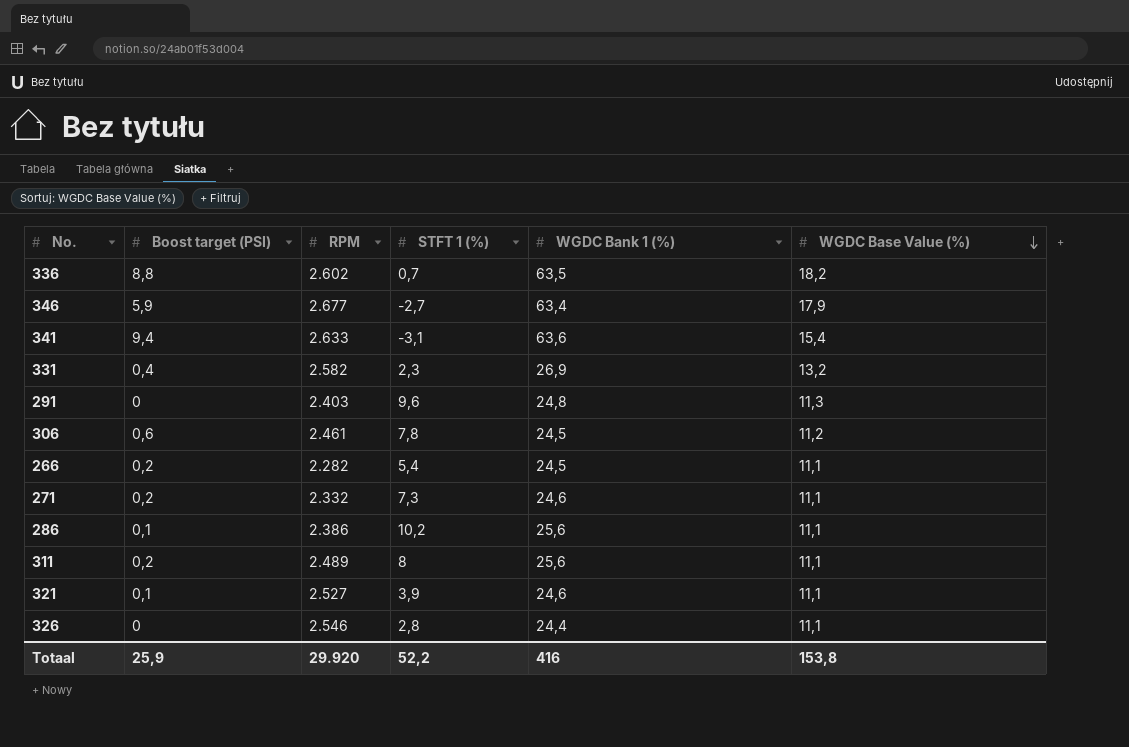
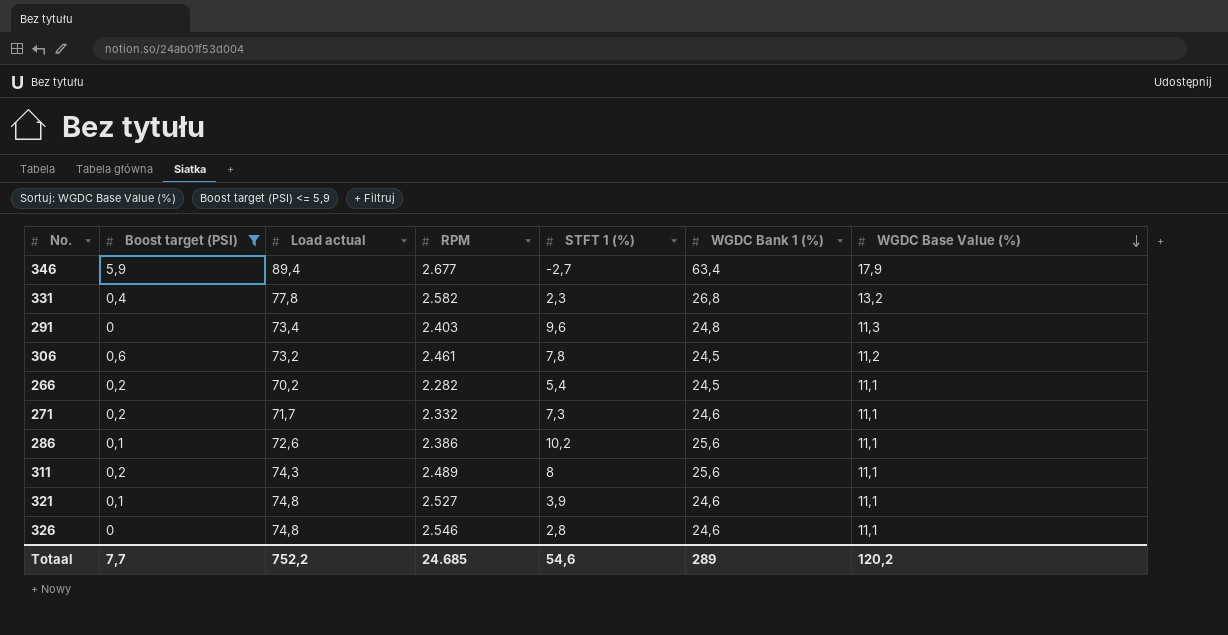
filter: none -> Boost target (PSI) <= 5,9
column Load actual | position: none -> 3
331 | WGDC Bank 1 (%): 26,9 -> 26,8
326 | WGDC Bank 1 (%): 24,4 -> 24,6
Totaal | Boost target (PSI): 25,9 -> 7,7
Totaal | RPM: 29.920 -> 24.685
Totaal | STFT 1 (%): 52,2 -> 54,6
Totaal | WGDC Bank 1 (%): 416 -> 289
Totaal | WGDC Base Value (%): 153,8 -> 120,2

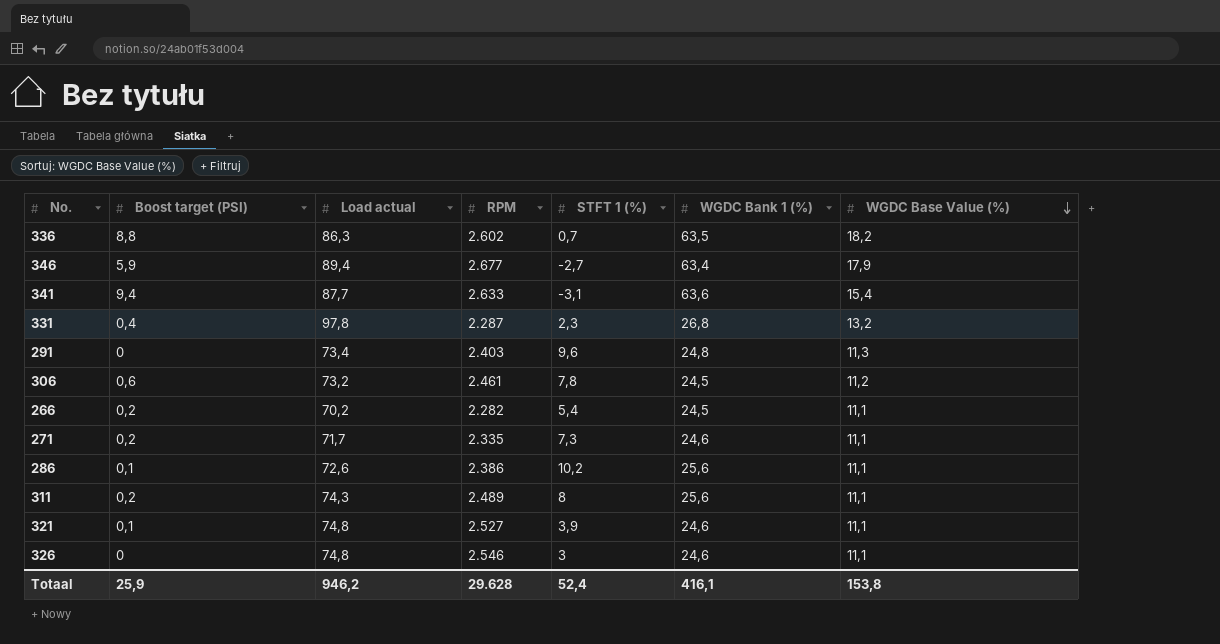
filter: Boost target (PSI) <= 5,9 -> none
331 | Load actual: 77,8 -> 97,8
331 | RPM: 2.582 -> 2.287
271 | RPM: 2.332 -> 2.335
326 | STFT 1 (%): 2,8 -> 3
Totaal | Boost target (PSI): 7,7 -> 25,9
Totaal | Load actual: 752,2 -> 946,2
Totaal | RPM: 24.685 -> 29.628
Totaal | STFT 1 (%): 54,6 -> 52,4
Totaal | WGDC Bank 1 (%): 289 -> 416,1
Totaal | WGDC Base Value (%): 120,2 -> 153,8

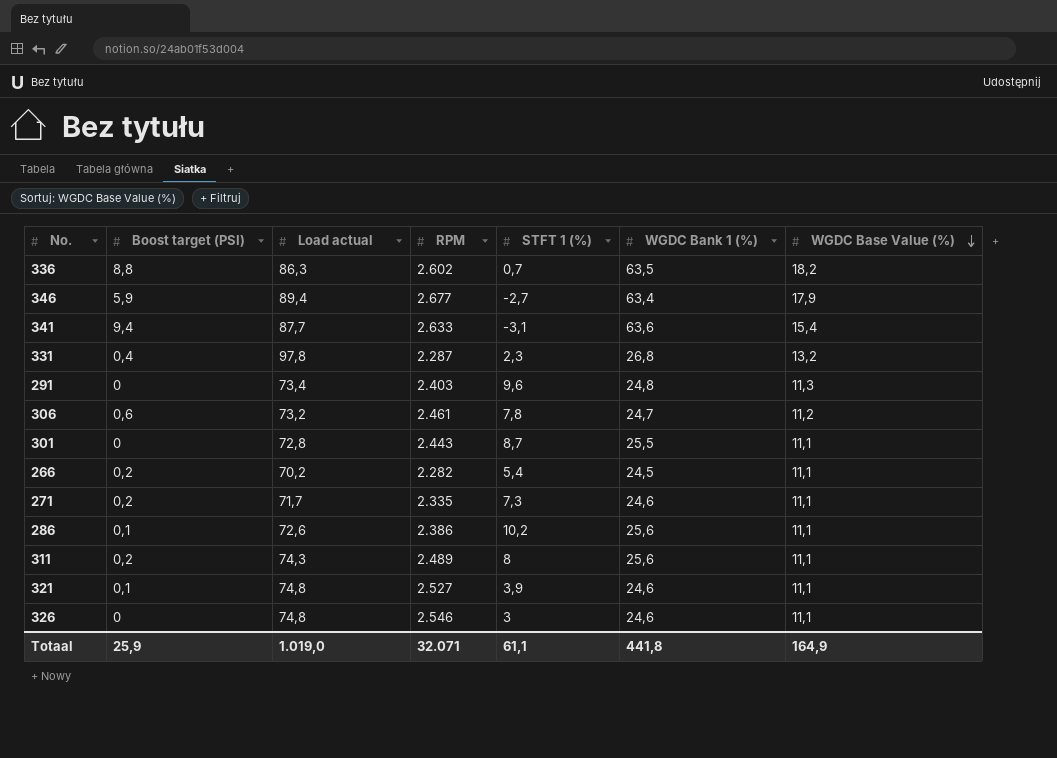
306 | WGDC Bank 1 (%): 24,5 -> 24,7
row 301: none -> 0 | 72,8 | 2.443 | 8,7 | 25,5 | 11,1
Totaal | Load actual: 946,2 -> 1.019,0
Totaal | RPM: 29.628 -> 32.071
Totaal | STFT 1 (%): 52,4 -> 61,1
Totaal | WGDC Bank 1 (%): 416,1 -> 441,8
Totaal | WGDC Base Value (%): 153,8 -> 164,9

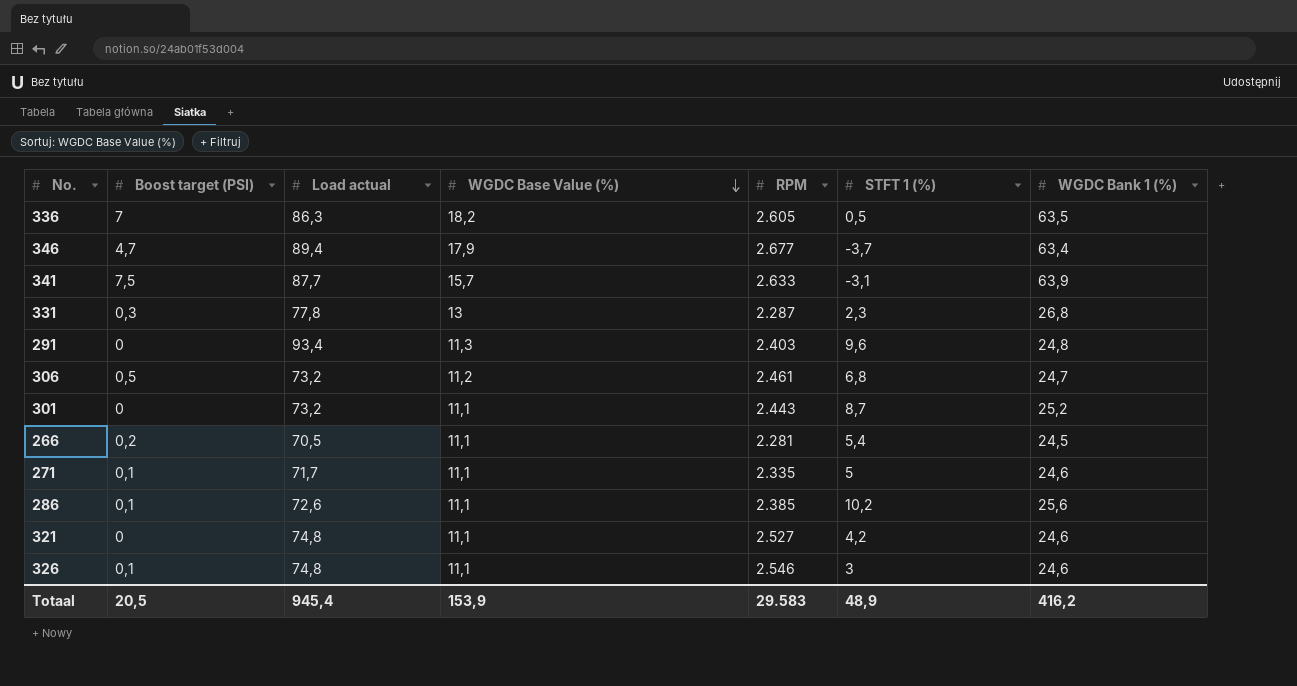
column WGDC Base Value (%) | position: 7 -> 4
row 311: 0,2 | 74,3 | 2.489 | 8 | 25,6 | 11,1 -> none
336 | Boost target (PSI): 8,8 -> 7
336 | RPM: 2.602 -> 2.605
336 | STFT 1 (%): 0,7 -> 0,5
346 | Boost target (PSI): 5,9 -> 4,7
346 | STFT 1 (%): -2,7 -> -3,7
341 | Boost target (PSI): 9,4 -> 7,5
341 | WGDC Base Value (%): 15,4 -> 15,7
341 | WGDC Bank 1 (%): 63,6 -> 63,9
331 | Boost target (PSI): 0,4 -> 0,3
331 | Load actual: 97,8 -> 77,8
331 | WGDC Base Value (%): 13,2 -> 13
291 | Load actual: 73,4 -> 93,4
306 | Boost target (PSI): 0,6 -> 0,5
306 | STFT 1 (%): 7,8 -> 6,8
301 | Load actual: 72,8 -> 73,2
301 | WGDC Bank 1 (%): 25,5 -> 25,2
266 | Load actual: 70,2 -> 70,5
266 | RPM: 2.282 -> 2.281
271 | Boost target (PSI): 0,2 -> 0,1
271 | STFT 1 (%): 7,3 -> 5
286 | RPM: 2.386 -> 2.385
321 | Boost target (PSI): 0,1 -> 0
321 | STFT 1 (%): 3,9 -> 4,2
326 | Boost target (PSI): 0 -> 0,1
Totaal | Boost target (PSI): 25,9 -> 20,5
Totaal | Load actual: 1.019,0 -> 945,4
Totaal | WGDC Base Value (%): 164,9 -> 153,9
Totaal | RPM: 32.071 -> 29.583
Totaal | STFT 1 (%): 61,1 -> 48,9
Totaal | WGDC Bank 1 (%): 441,8 -> 416,2

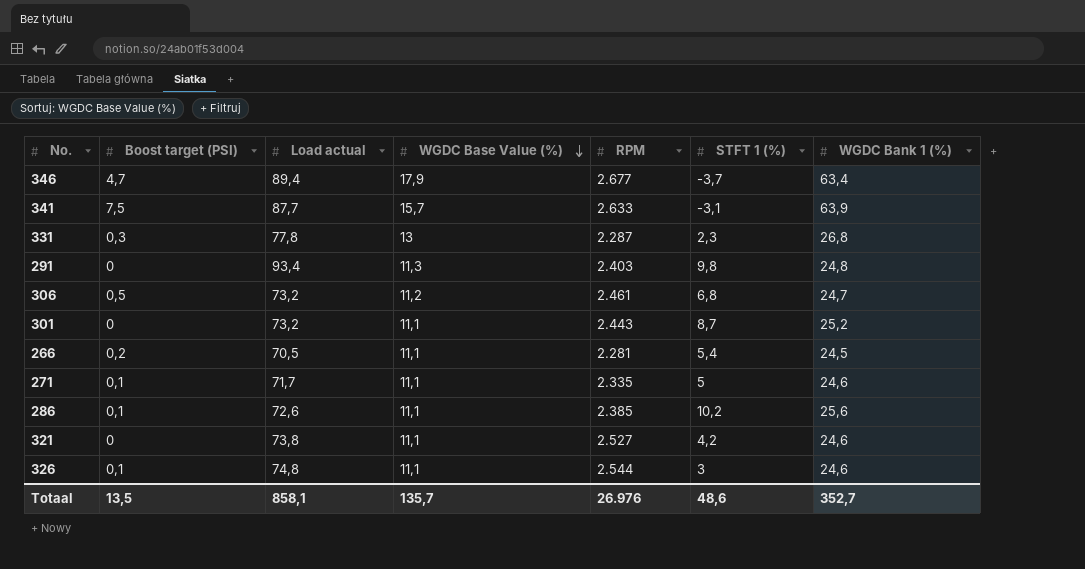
row 336: 7 | 86,3 | 18,2 | 2.605 | 0,5 | 63,5 -> none
291 | STFT 1 (%): 9,6 -> 9,8
321 | Load actual: 74,8 -> 73,8
326 | RPM: 2.546 -> 2.544
Totaal | Boost target (PSI): 20,5 -> 13,5
Totaal | Load actual: 945,4 -> 858,1
Totaal | WGDC Base Value (%): 153,9 -> 135,7
Totaal | RPM: 29.583 -> 26.976
Totaal | STFT 1 (%): 48,9 -> 48,6
Totaal | WGDC Bank 1 (%): 416,2 -> 352,7

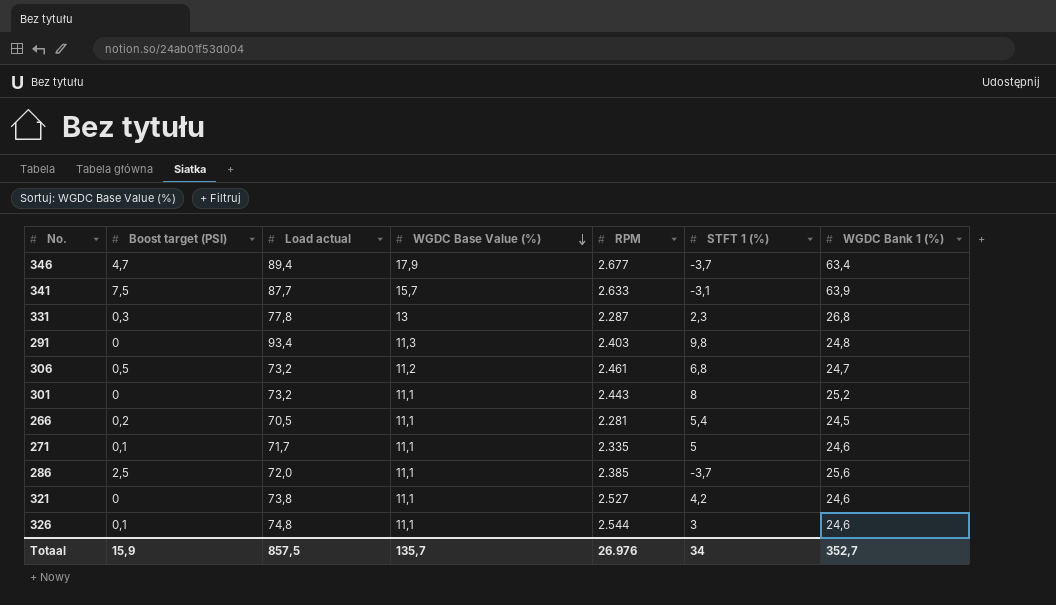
301 | STFT 1 (%): 8,7 -> 8
286 | Boost target (PSI): 0,1 -> 2,5
286 | Load actual: 72,6 -> 72,0
286 | STFT 1 (%): 10,2 -> -3,7
Totaal | Boost target (PSI): 13,5 -> 15,9
Totaal | Load actual: 858,1 -> 857,5
Totaal | STFT 1 (%): 48,6 -> 34

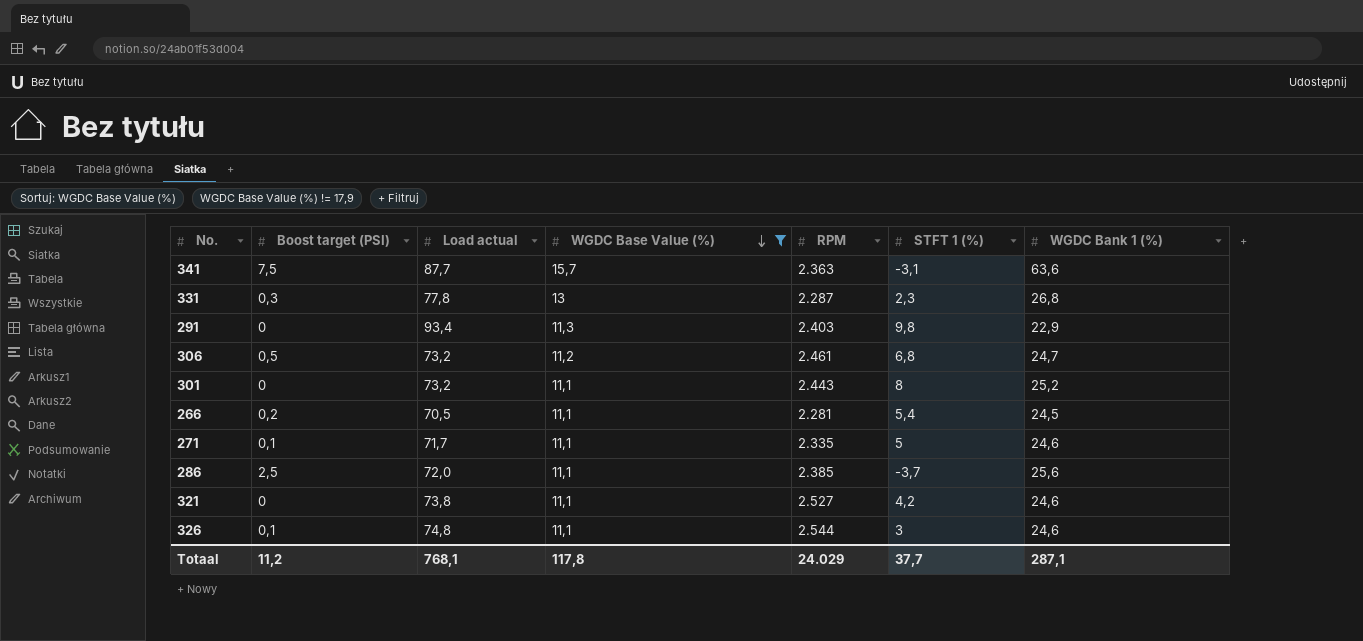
filter: none -> WGDC Base Value (%) != 17,9
341 | RPM: 2.633 -> 2.363
341 | WGDC Bank 1 (%): 63,9 -> 63,6
291 | WGDC Bank 1 (%): 24,8 -> 22,9
Totaal | Boost target (PSI): 15,9 -> 11,2
Totaal | Load actual: 857,5 -> 768,1
Totaal | WGDC Base Value (%): 135,7 -> 117,8
Totaal | RPM: 26.976 -> 24.029
Totaal | STFT 1 (%): 34 -> 37,7
Totaal | WGDC Bank 1 (%): 352,7 -> 287,1

